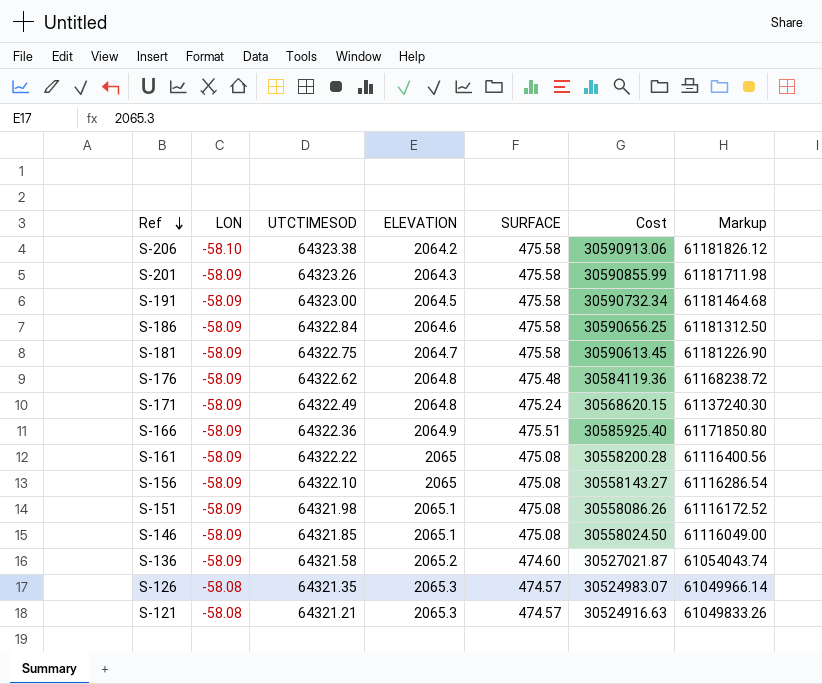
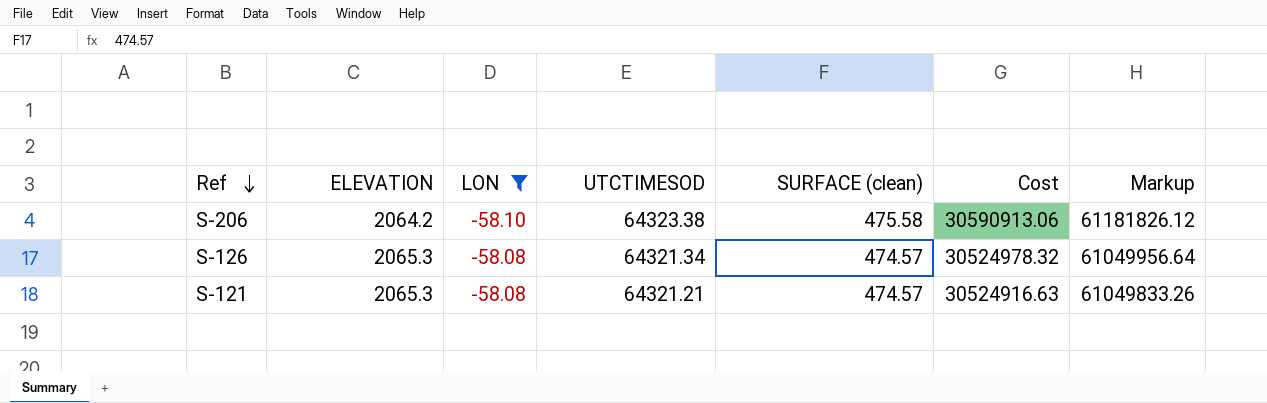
filter: none -> LON != -58.09
column ELEVATION | position: 4 -> 2
column name: SURFACE -> SURFACE (clean)
S-126 | UTCTIMESOD: 64321.35 -> 64321.34
S-126 | Cost: 30524983.07 -> 30524978.32
S-126 | Markup: 61049966.14 -> 61049956.64

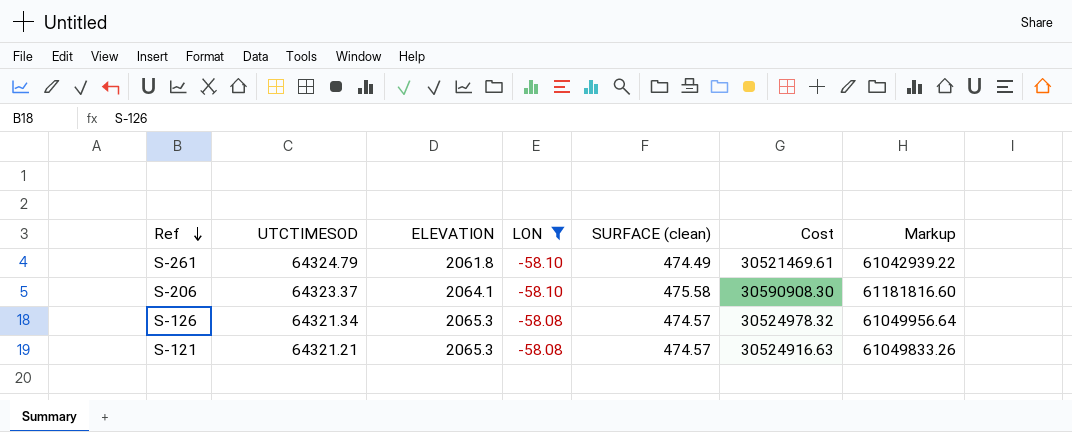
column UTCTIMESOD | position: 4 -> 2
row S-261: none -> 64324.79 | 2061.8 | -58.10 | 474.49 | 30521469.61 | 61042939.22
S-206 | UTCTIMESOD: 64323.38 -> 64323.37
S-206 | ELEVATION: 2064.2 -> 2064.1
S-206 | Cost: 30590913.06 -> 30590908.30
S-206 | Markup: 61181826.12 -> 61181816.60

